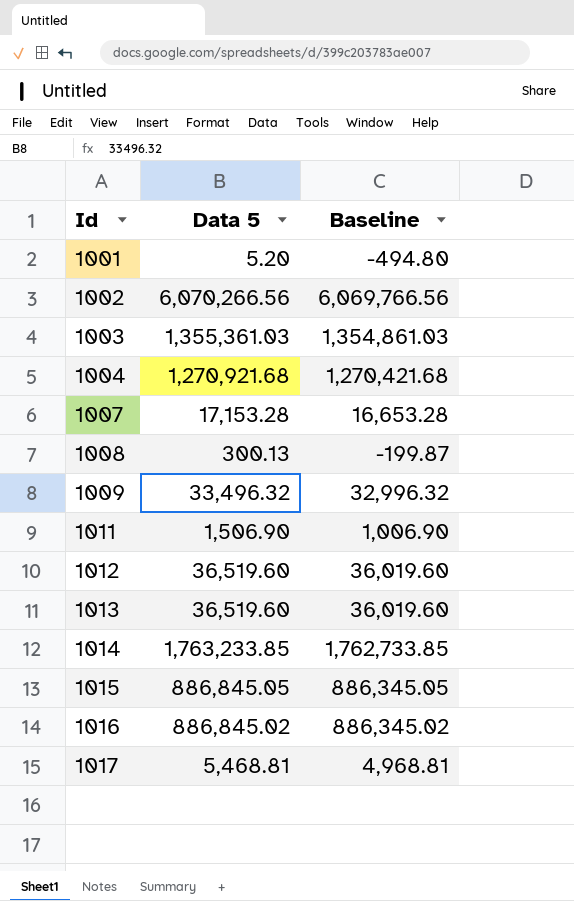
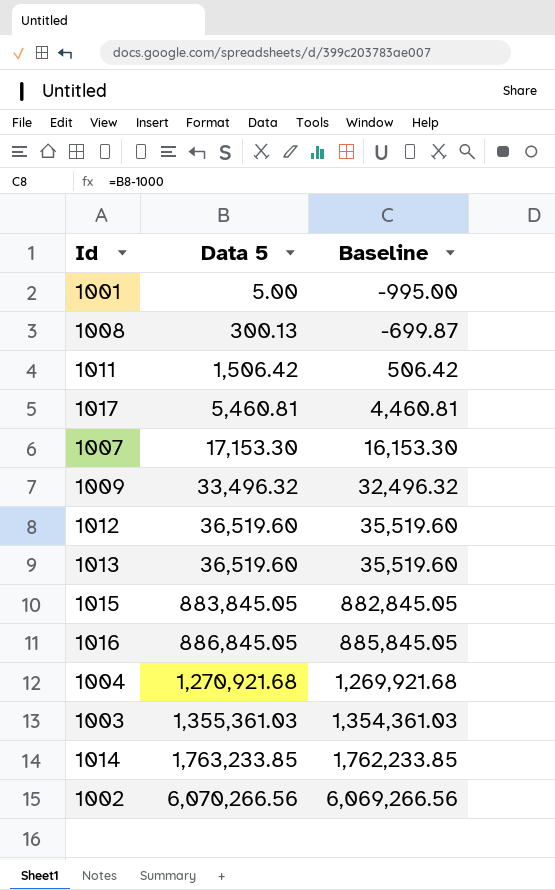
row order: Id ascending -> Data 5 ascending
column Baseline | formula: [Data 5] - 500 -> [Data 5] - 1000
1001 | Data 5: 5.20 -> 5.00
1011 | Data 5: 1,506.90 -> 1,506.42
1017 | Data 5: 5,468.81 -> 5,460.81
1007 | Data 5: 17,153.28 -> 17,153.30
1015 | Data 5: 886,845.05 -> 883,845.05
1016 | Data 5: 886,845.02 -> 886,845.05

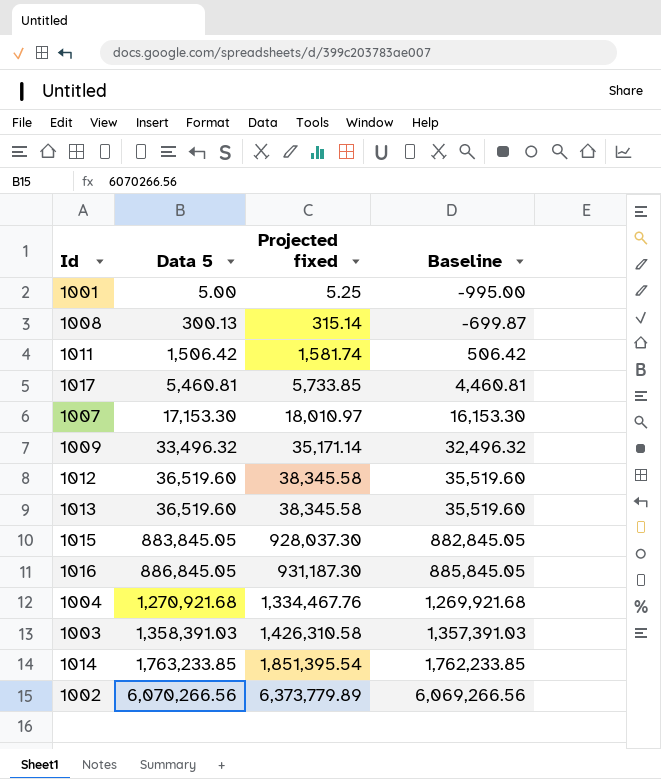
column Projected fixed | formula: none -> [Data 5] * 1.05
1003 | Data 5: 1,355,361.03 -> 1,358,391.03
1003 | Baseline: 1,354,361.03 -> 1,357,391.03

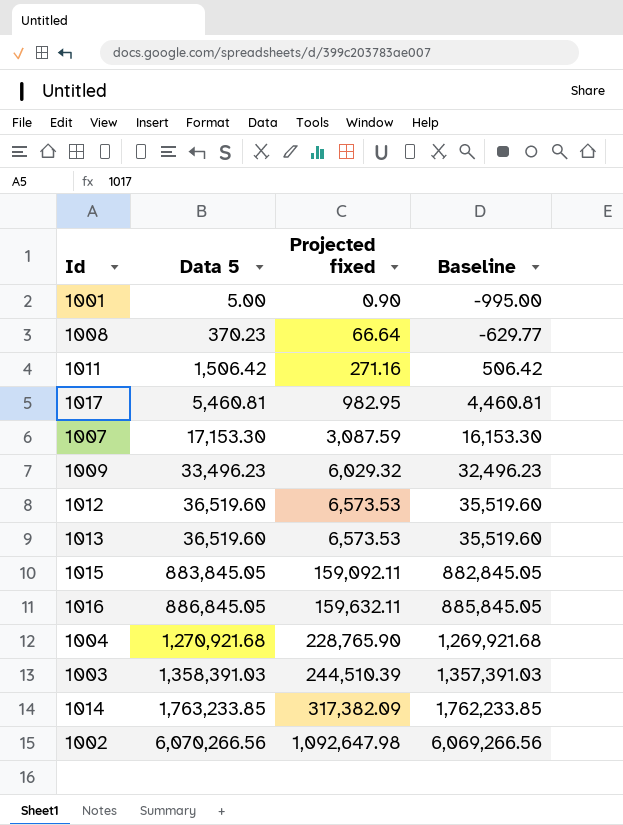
column Projected fixed | formula: [Data 5] * 1.05 -> [Data 5] * 0.18
1008 | Data 5: 300.13 -> 370.23
1008 | Baseline: -699.87 -> -629.77
1009 | Data 5: 33,496.32 -> 33,496.23
1009 | Baseline: 32,496.32 -> 32,496.23

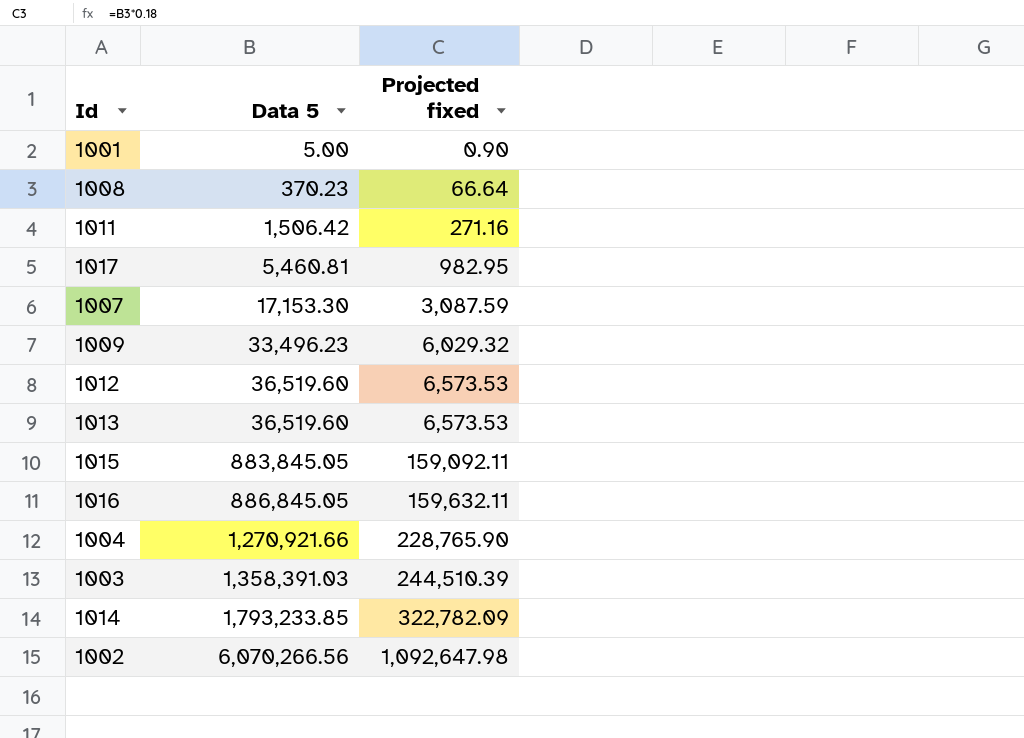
column Baseline | formula: [Data 5] - 1000 -> none
1004 | Data 5: 1,270,921.68 -> 1,270,921.66
1014 | Data 5: 1,763,233.85 -> 1,793,233.85
1014 | Projected fixed: 317,382.09 -> 322,782.09

